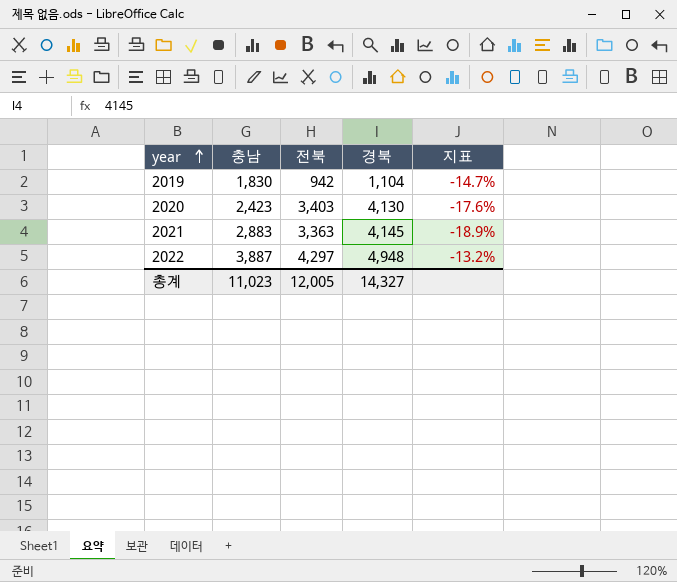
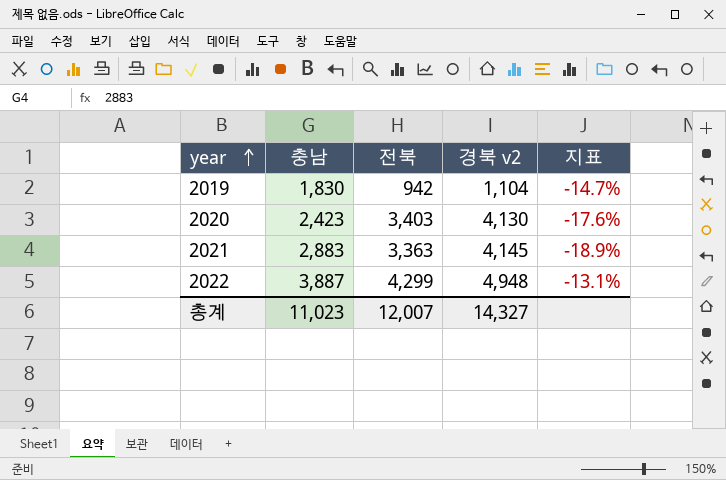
column name: 경북 -> 경북 v2
2022 | 전북: 4,297 -> 4,299
2022 | 지표: -13.2% -> -13.1%
총계 | 전북: 12,005 -> 12,007

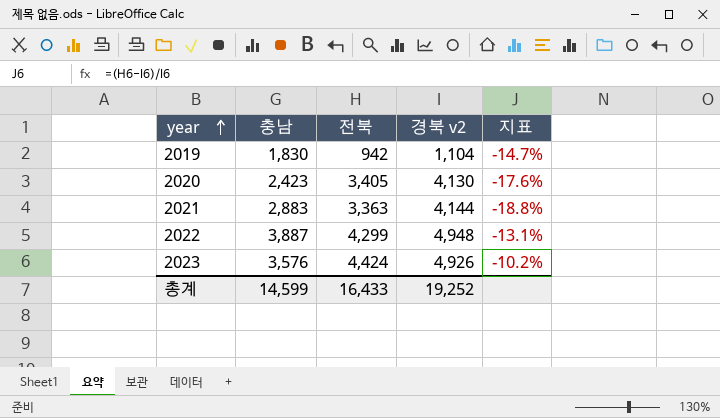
2020 | 전북: 3,403 -> 3,405
2021 | 경북 v2: 4,145 -> 4,144
2021 | 지표: -18.9% -> -18.8%
row 2023: none -> 3,576 | 4,424 | 4,926 | -10.2%
총계 | 충남: 11,023 -> 14,599
총계 | 전북: 12,007 -> 16,433
총계 | 경북 v2: 14,327 -> 19,252

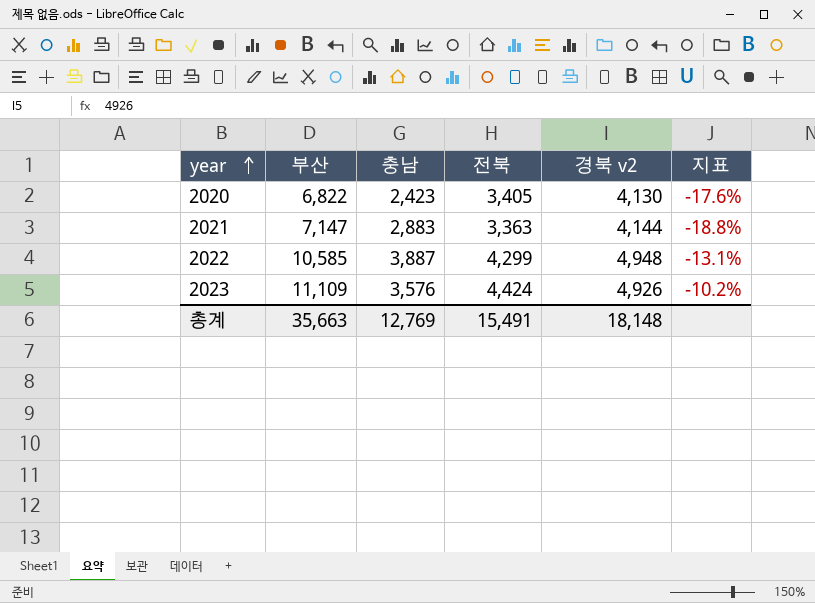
column 부산 | position: none -> 2
row 2019: 1,830 | 942 | 1,104 | -14.7% -> none
총계 | 충남: 14,599 -> 12,769
총계 | 전북: 16,433 -> 15,491
총계 | 경북 v2: 19,252 -> 18,148

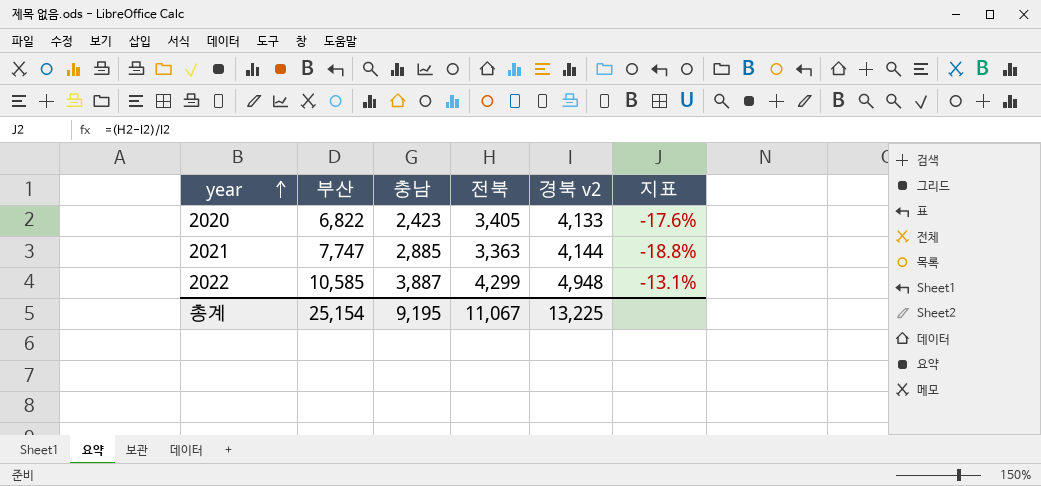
row 2023: 11,109 | 3,576 | 4,424 | 4,926 | -10.2% -> none
2020 | 경북 v2: 4,130 -> 4,133
2021 | 부산: 7,147 -> 7,747
2021 | 충남: 2,883 -> 2,885
총계 | 부산: 35,663 -> 25,154
총계 | 충남: 12,769 -> 9,195
총계 | 전북: 15,491 -> 11,067
총계 | 경북 v2: 18,148 -> 13,225

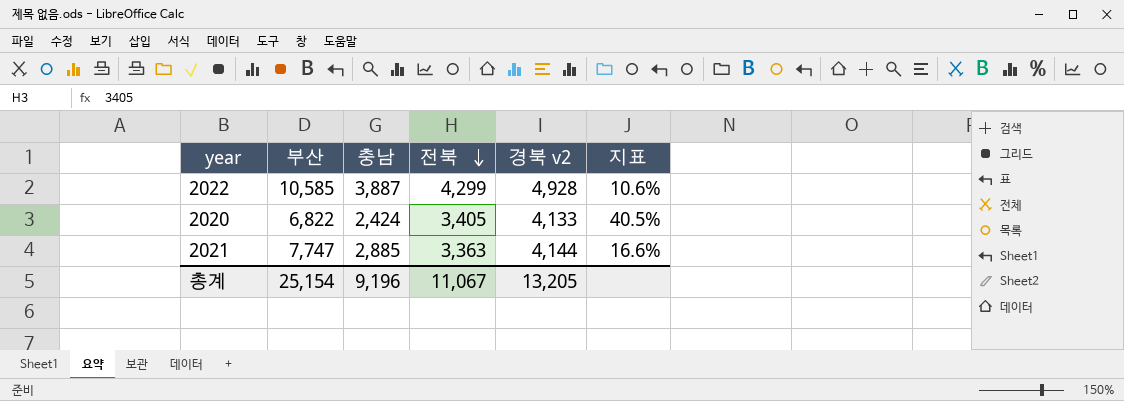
row order: year ascending -> 전북 descending
column 지표 | formula: ([전북] - [경북 v2]) / [경북 v2] -> ([전북] - [충남]) / [충남]
2022 | 경북 v2: 4,948 -> 4,928
2020 | 충남: 2,423 -> 2,424
총계 | 충남: 9,195 -> 9,196
총계 | 경북 v2: 13,225 -> 13,205

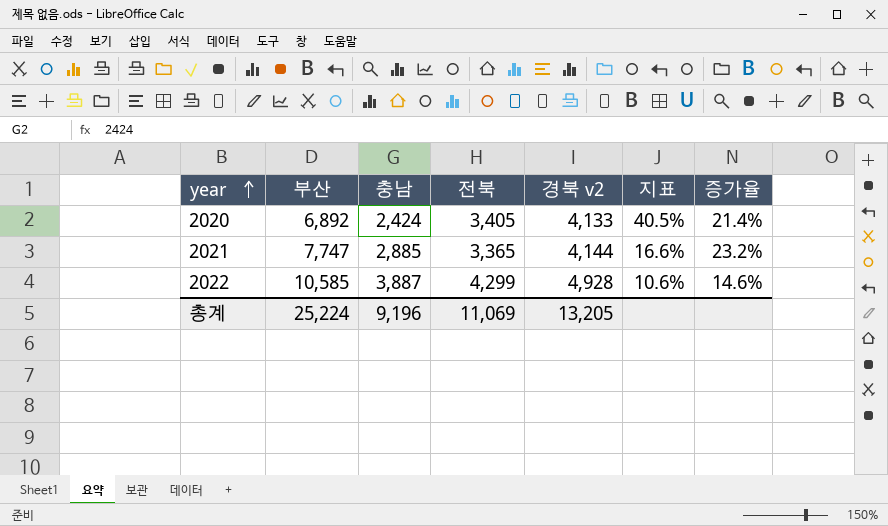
row order: 전북 descending -> year ascending
column 증가율 | formula: none -> ([경북 v2] - [전북]) / [전북]
2020 | 부산: 6,822 -> 6,892
2021 | 전북: 3,363 -> 3,365
총계 | 부산: 25,154 -> 25,224
총계 | 전북: 11,067 -> 11,069

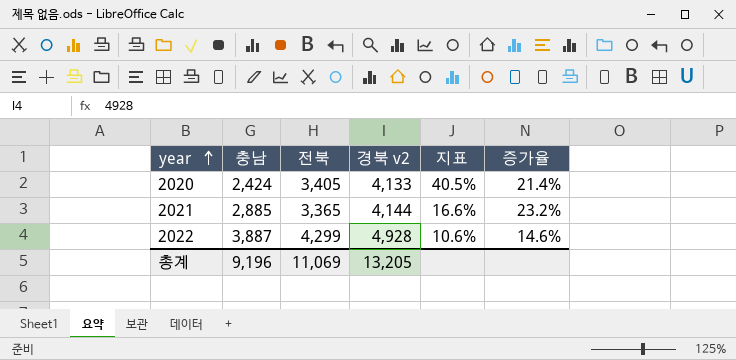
column 부산 | position: 2 -> none

